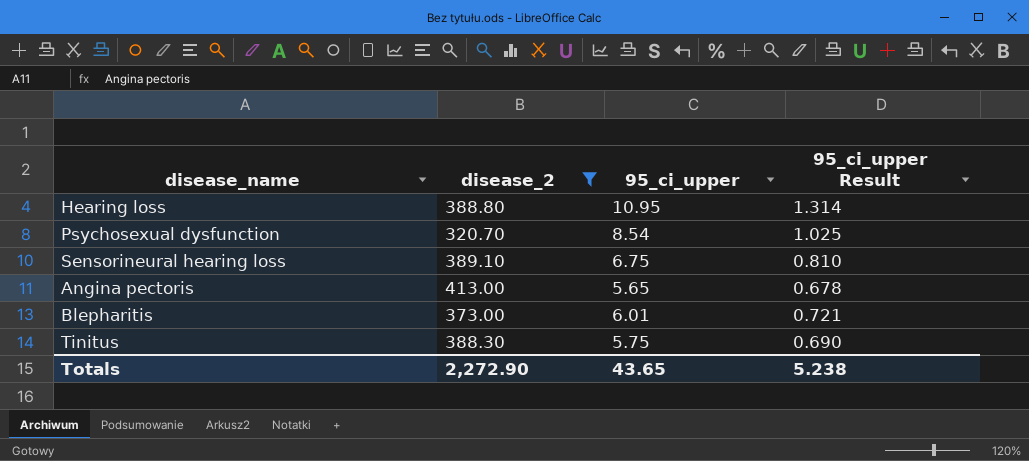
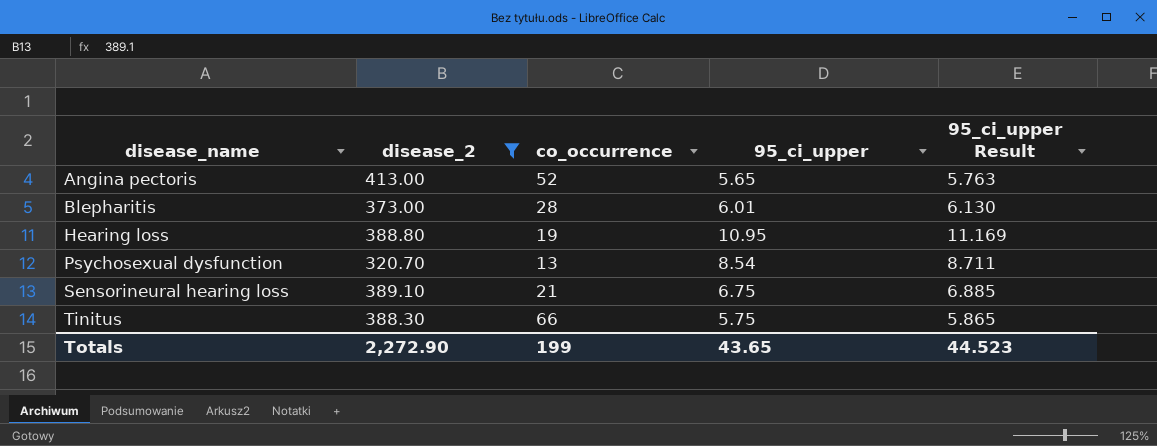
row order: none -> disease_name ascending
column co_occurrence | position: none -> 3
column 95_ci_upper Result | formula: [95_ci_upper] * 0.12 -> [95_ci_upper] * 1.02
Totals | 95_ci_upper Result: 5.238 -> 44.523

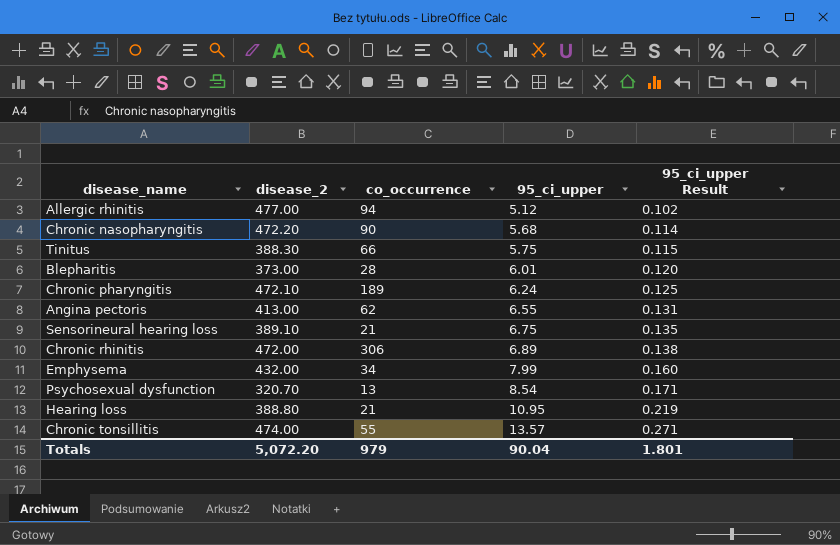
filter: disease_2 <= 413.00 -> none
row order: disease_name ascending -> 95_ci_upper ascending
column 95_ci_upper Result | formula: [95_ci_upper] * 1.02 -> [95_ci_upper] * 0.02
Angina pectoris | co_occurrence: 52 -> 62
Angina pectoris | 95_ci_upper: 5.65 -> 6.55
Hearing loss | co_occurrence: 19 -> 21
Totals | disease_2: 2,272.90 -> 5,072.20
Totals | co_occurrence: 199 -> 979
Totals | 95_ci_upper: 43.65 -> 90.04
Totals | 95_ci_upper Result: 44.523 -> 1.801

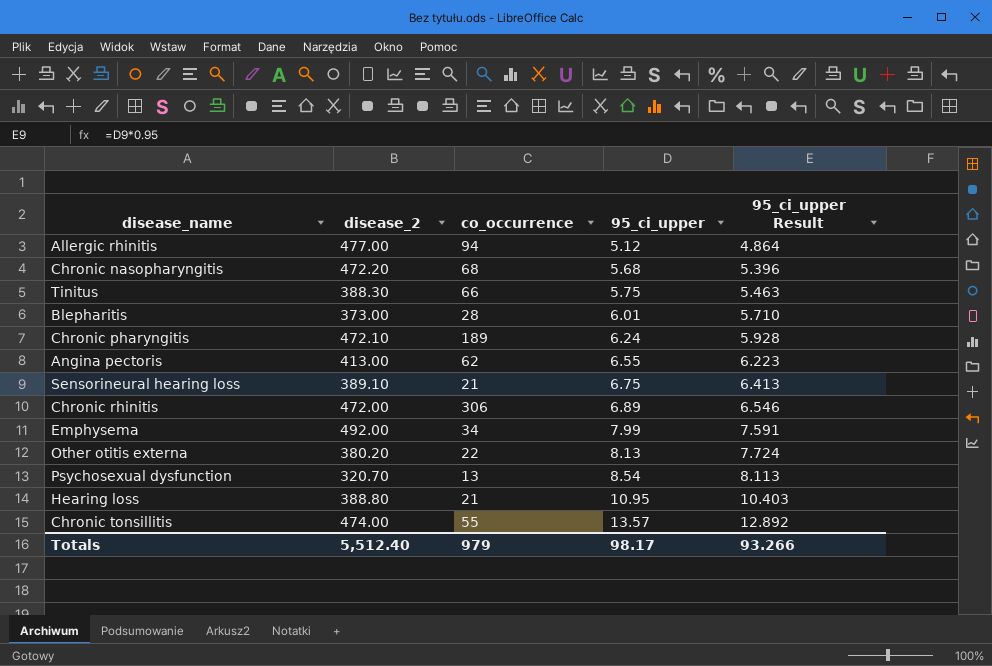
column 95_ci_upper Result | formula: [95_ci_upper] * 0.02 -> [95_ci_upper] * 0.95
Chronic nasopharyngitis | co_occurrence: 90 -> 68
Emphysema | disease_2: 432.00 -> 492.00
row Other otitis externa: none -> 380.20 | 22 | 8.13 | 7.724
Totals | disease_2: 5,072.20 -> 5,512.40
Totals | 95_ci_upper: 90.04 -> 98.17
Totals | 95_ci_upper Result: 1.801 -> 93.266

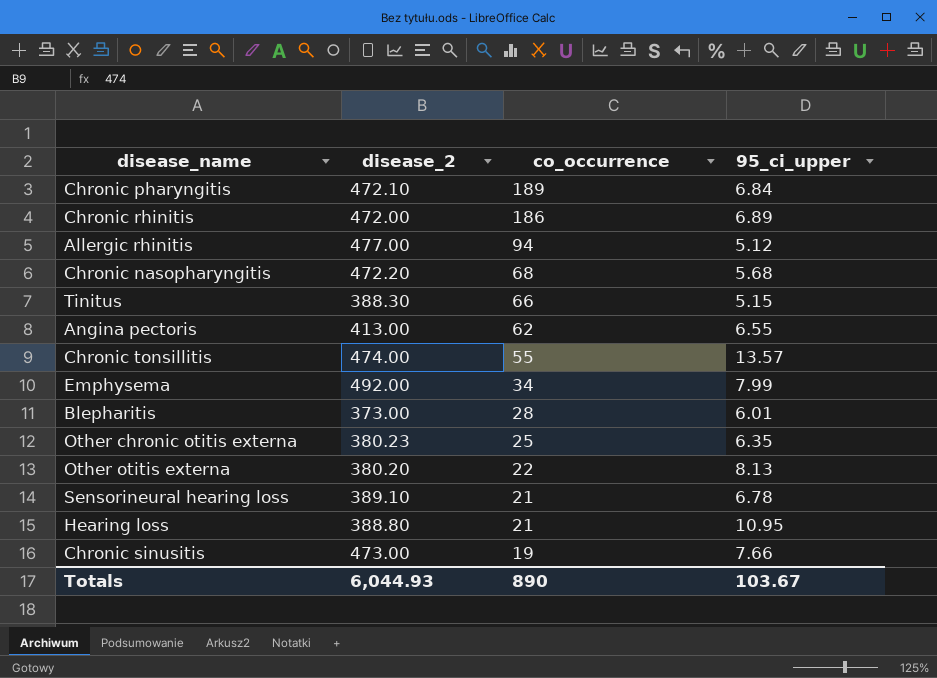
row order: 95_ci_upper ascending -> co_occurrence descending
column 95_ci_upper Result | formula: [95_ci_upper] * 0.95 -> none
row Psychosexual dysfunction: 320.70 | 13 | 8.54 | 8.113 -> none
Chronic pharyngitis | 95_ci_upper: 6.24 -> 6.84
Chronic rhinitis | co_occurrence: 306 -> 186
Tinitus | 95_ci_upper: 5.75 -> 5.15
row Other chronic otitis externa: none -> 380.23 | 25 | 6.35
Sensorineural hearing loss | 95_ci_upper: 6.75 -> 6.78
row Chronic sinusitis: none -> 473.00 | 19 | 7.66
Totals | disease_2: 5,512.40 -> 6,044.93
Totals | co_occurrence: 979 -> 890
Totals | 95_ci_upper: 98.17 -> 103.67

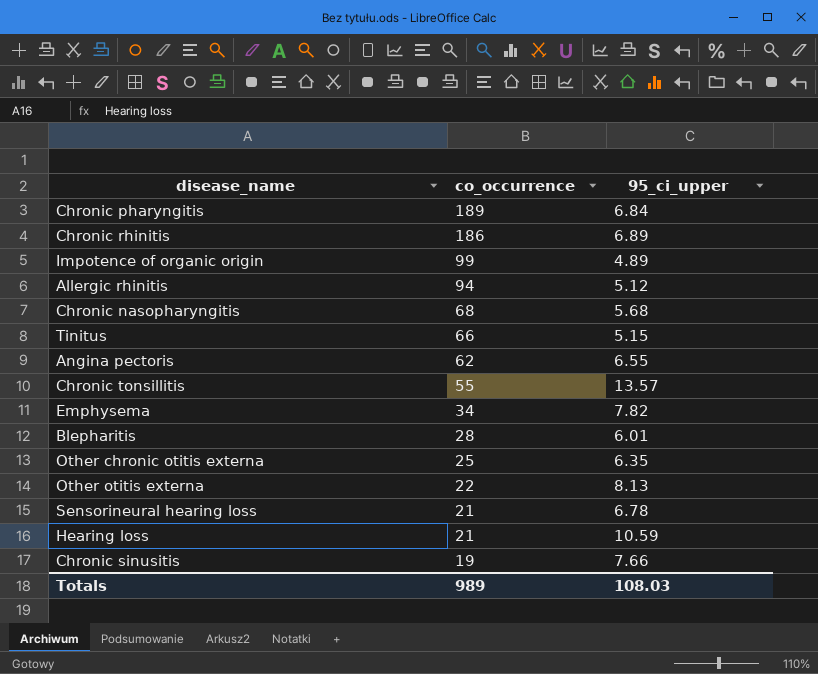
column disease_2 | position: 2 -> none
row Impotence of organic origin: none -> 99 | 4.89
Emphysema | 95_ci_upper: 7.99 -> 7.82
Hearing loss | 95_ci_upper: 10.95 -> 10.59
Totals | co_occurrence: 890 -> 989
Totals | 95_ci_upper: 103.67 -> 108.03

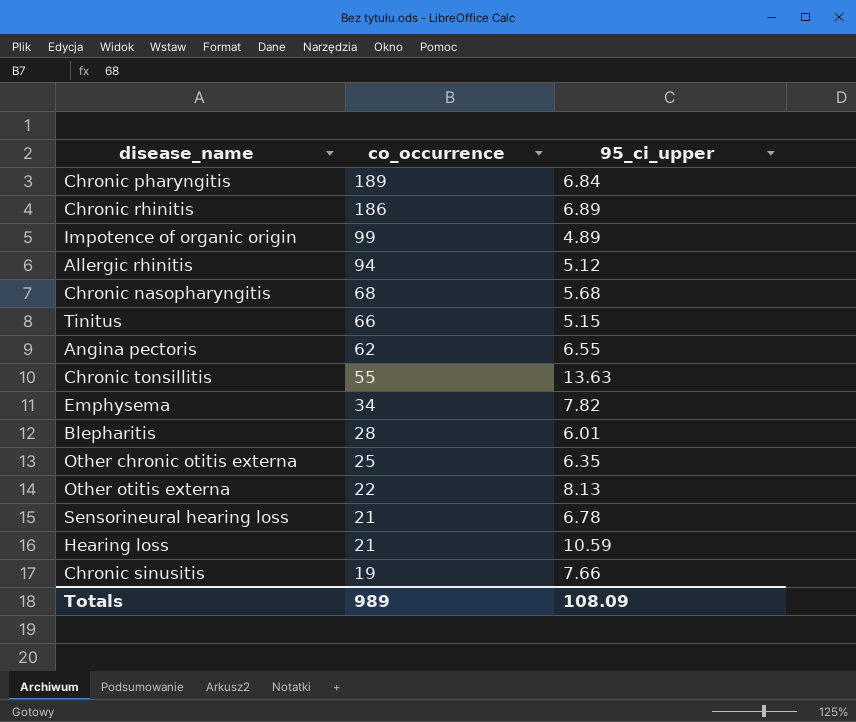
Chronic tonsillitis | 95_ci_upper: 13.57 -> 13.63
Totals | 95_ci_upper: 108.03 -> 108.09

